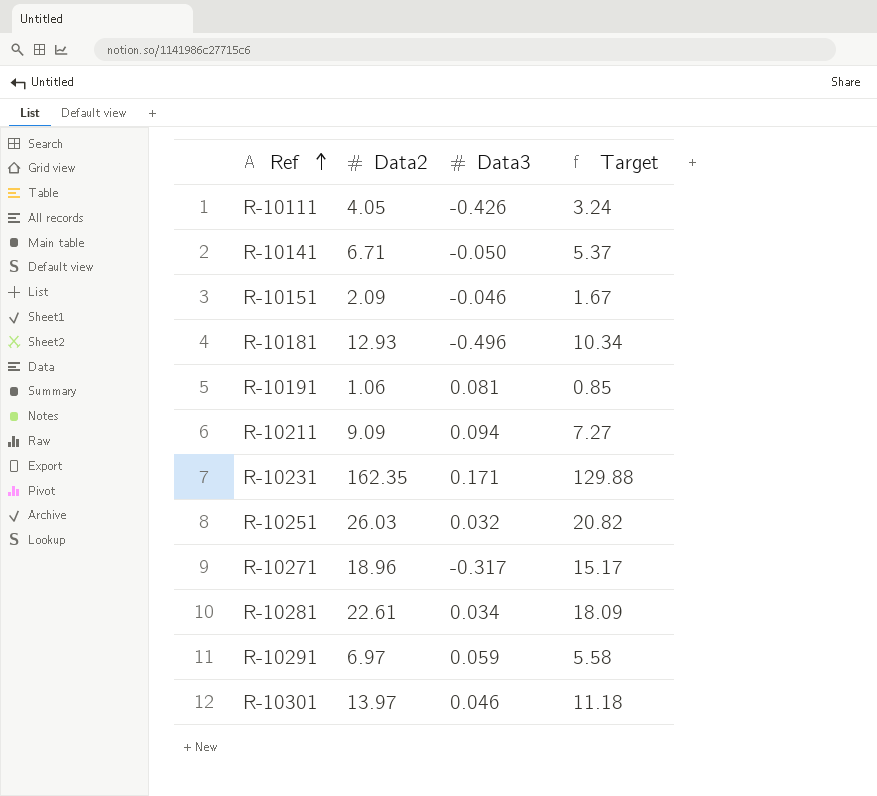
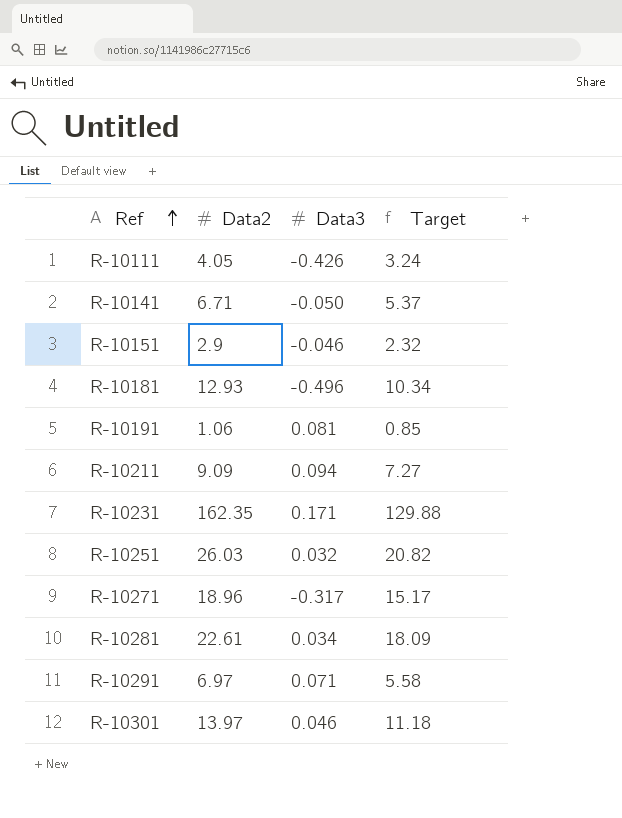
R-10151 | Data2: 2.09 -> 2.9
R-10151 | Target: 1.67 -> 2.32
R-10291 | Data3: 0.059 -> 0.071

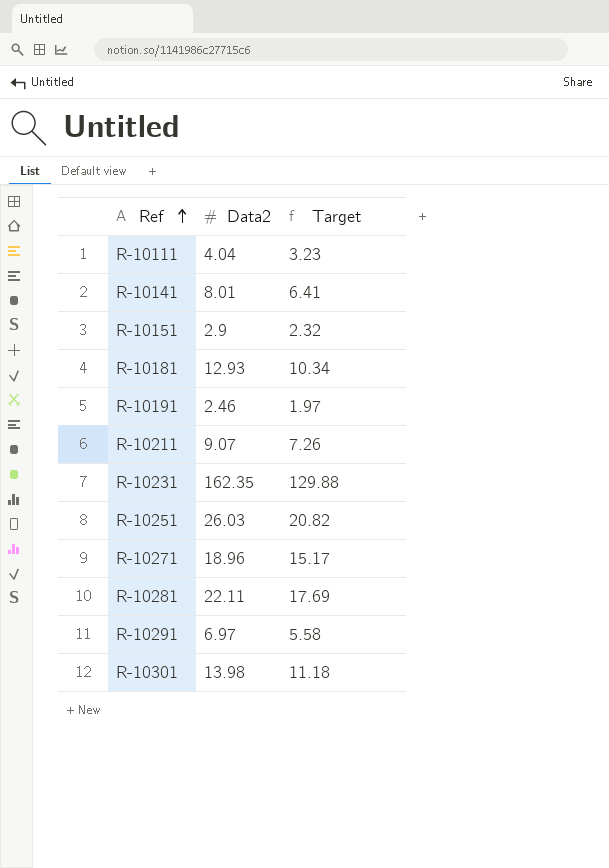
column Data3 | position: 3 -> none
R-10111 | Data2: 4.05 -> 4.04
R-10111 | Target: 3.24 -> 3.23
R-10141 | Data2: 6.71 -> 8.01
R-10141 | Target: 5.37 -> 6.41
R-10191 | Data2: 1.06 -> 2.46
R-10191 | Target: 0.85 -> 1.97
R-10211 | Data2: 9.09 -> 9.07
R-10211 | Target: 7.27 -> 7.26
R-10281 | Data2: 22.61 -> 22.11
R-10281 | Target: 18.09 -> 17.69
R-10301 | Data2: 13.97 -> 13.98

